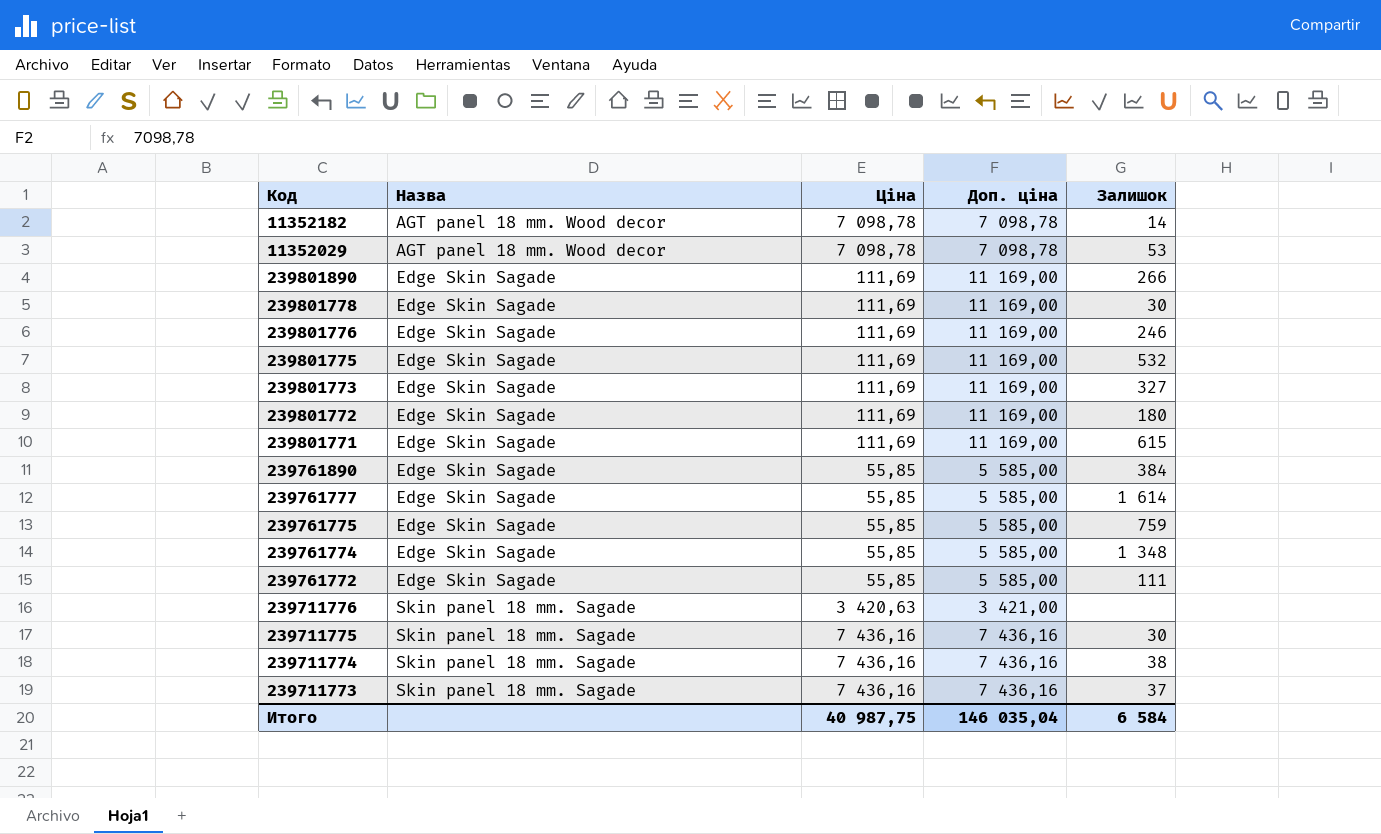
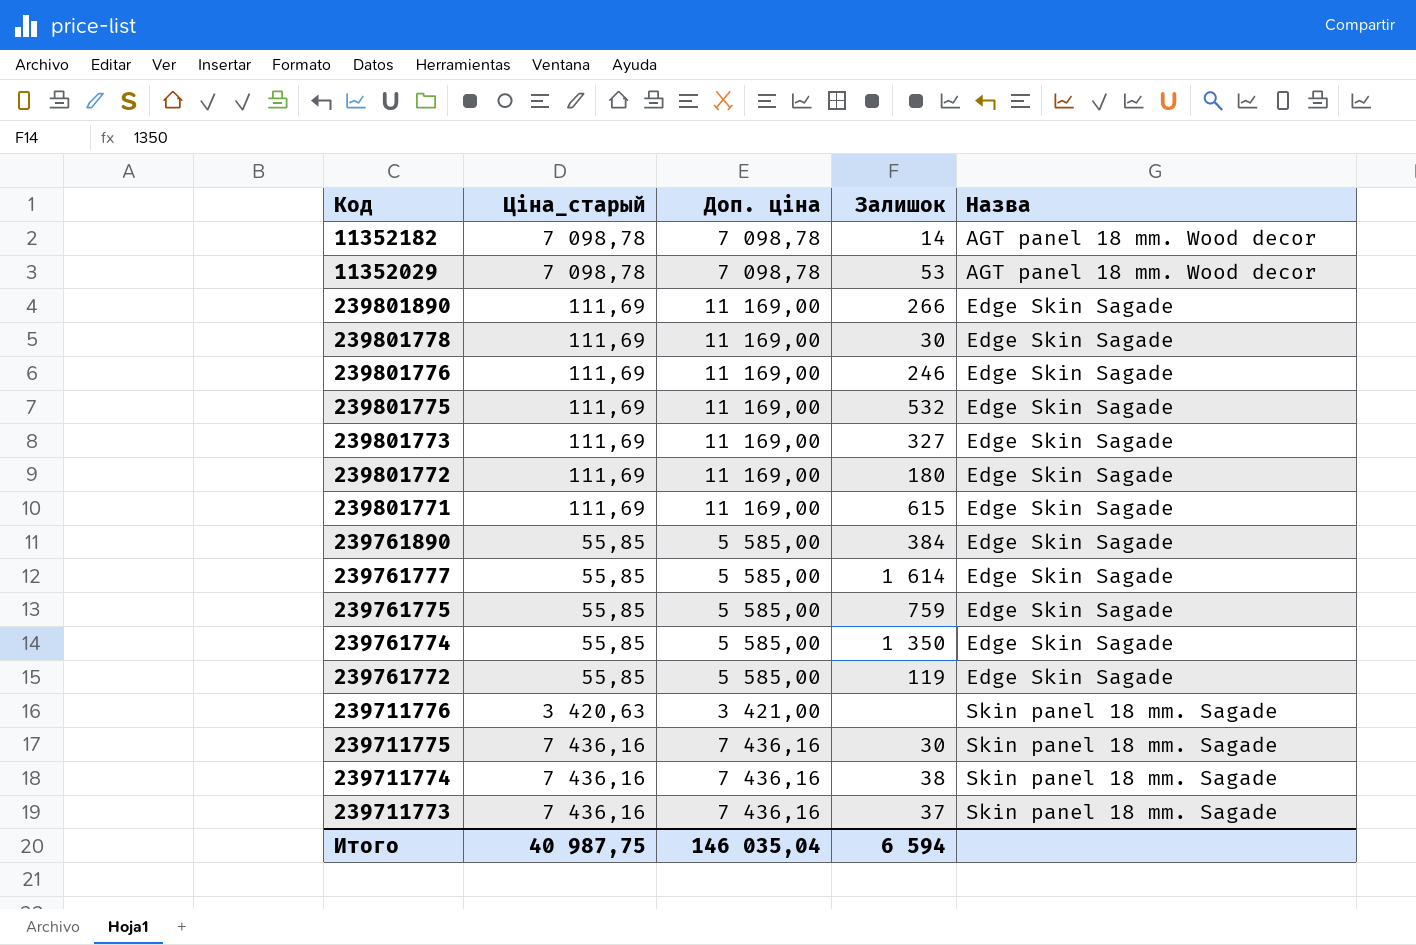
column name: Ціна -> Ціна_старый
column Назва | position: 2 -> 5
239761774 | Залишок: 1 348 -> 1 350
239761772 | Залишок: 111 -> 119
Итого | Залишок: 6 584 -> 6 594

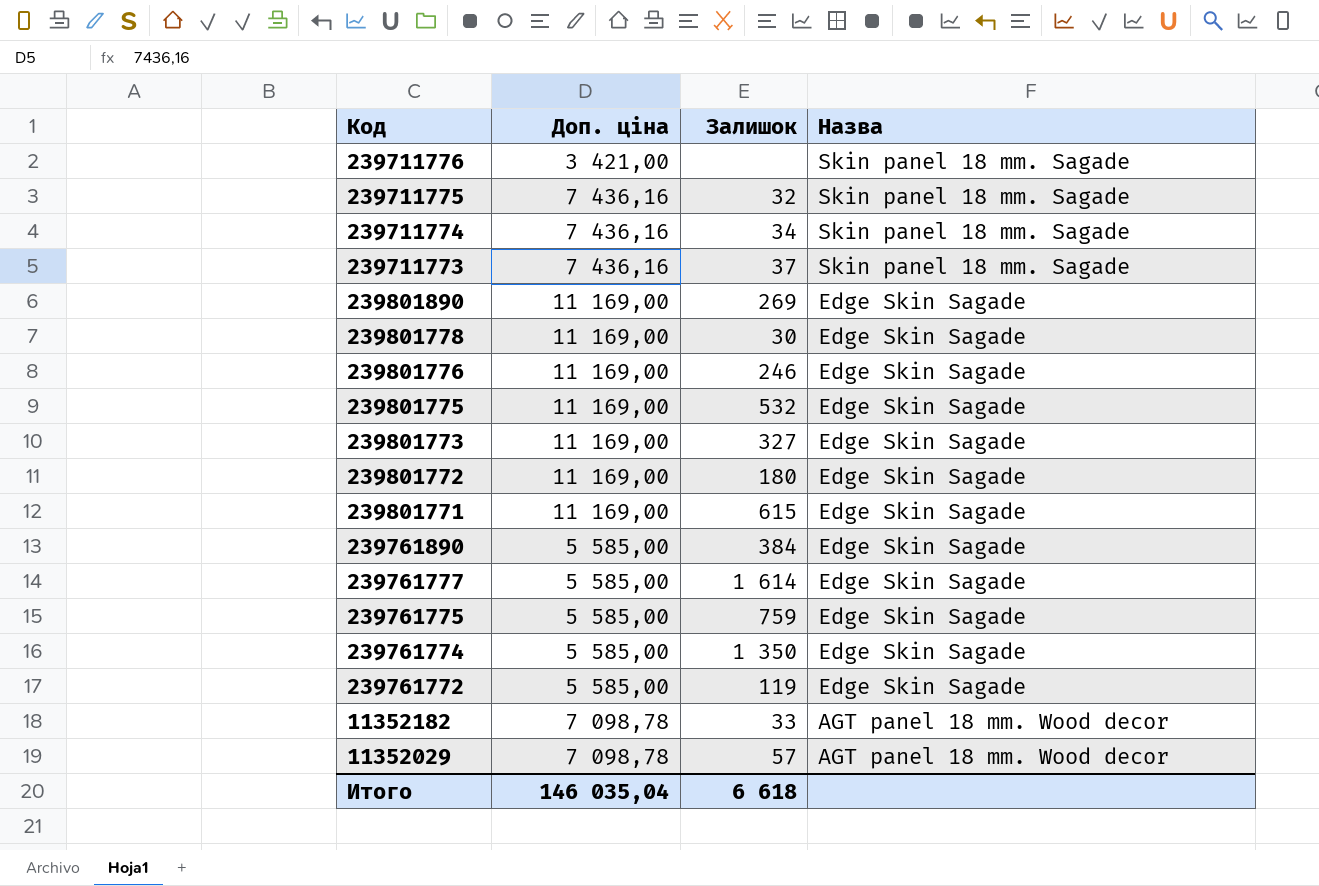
row order: Назва ascending -> Назва descending
column Ціна_старый | position: 2 -> none
239711775 | Залишок: 30 -> 32
239711774 | Залишок: 38 -> 34
239801890 | Залишок: 266 -> 269
11352182 | Залишок: 14 -> 33
11352029 | Залишок: 53 -> 57
Итого | Залишок: 6 594 -> 6 618

